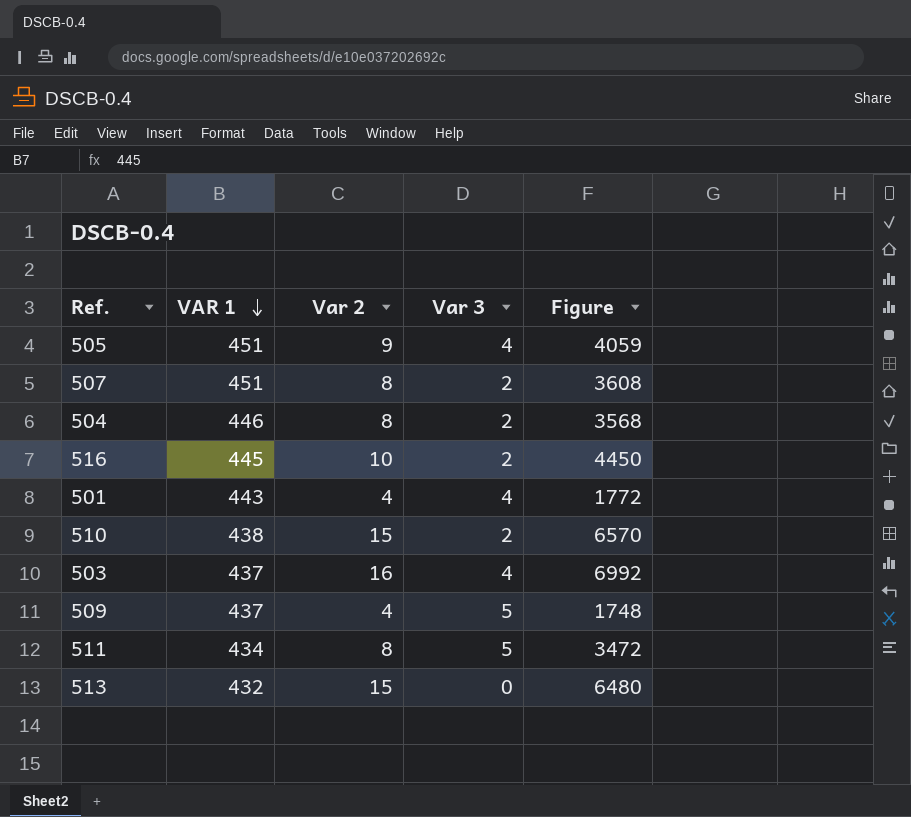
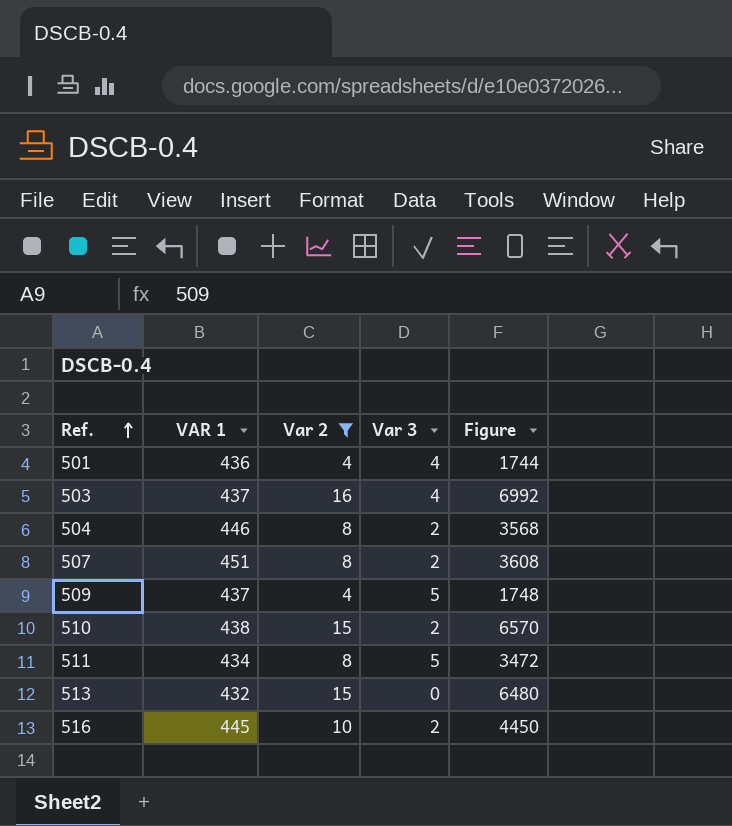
filter: none -> Var 2 != 9
row order: VAR 1 descending -> Ref. ascending
501 | VAR 1: 443 -> 436
501 | Figure: 1772 -> 1744

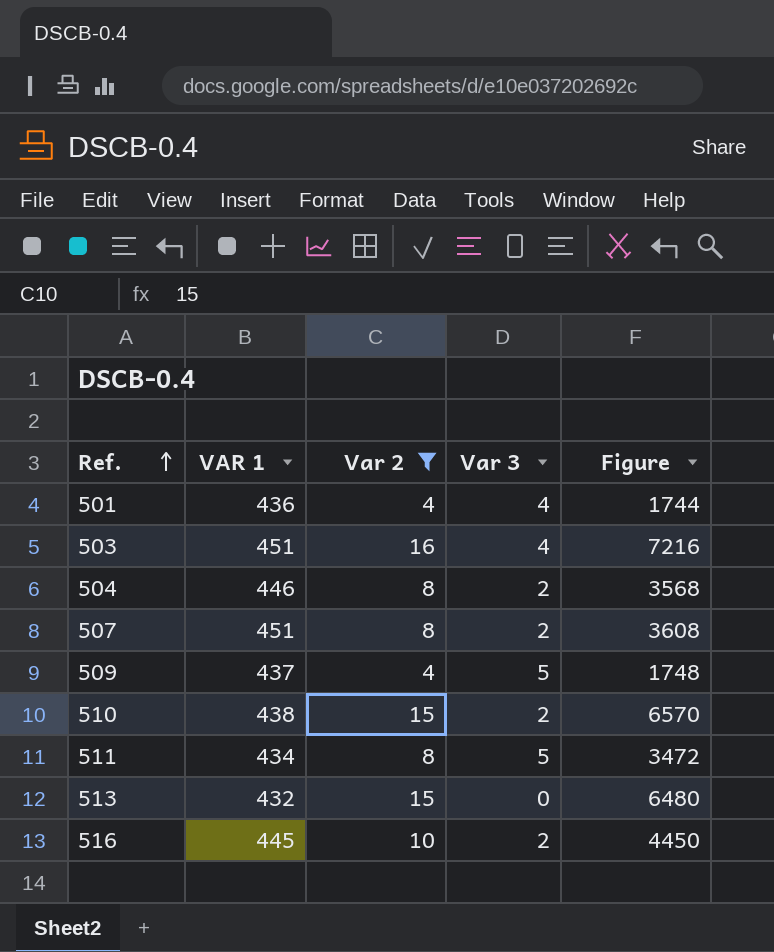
503 | VAR 1: 437 -> 451
503 | Figure: 6992 -> 7216

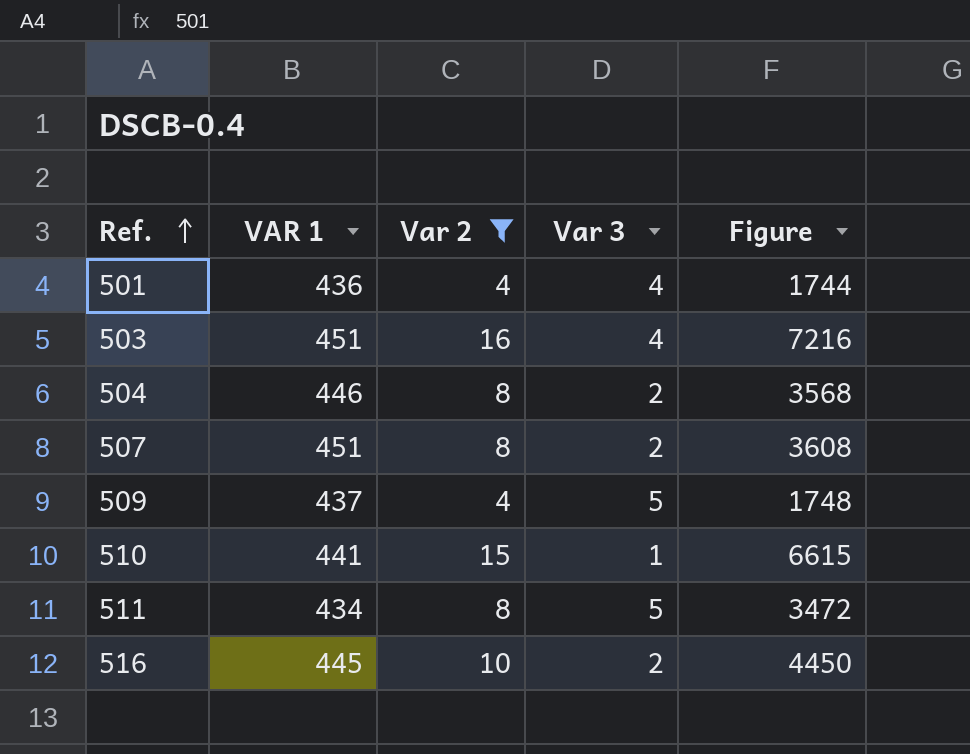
row 513: 432 | 15 | 0 | 6480 -> none
510 | VAR 1: 438 -> 441
510 | Var 3: 2 -> 1
510 | Figure: 6570 -> 6615

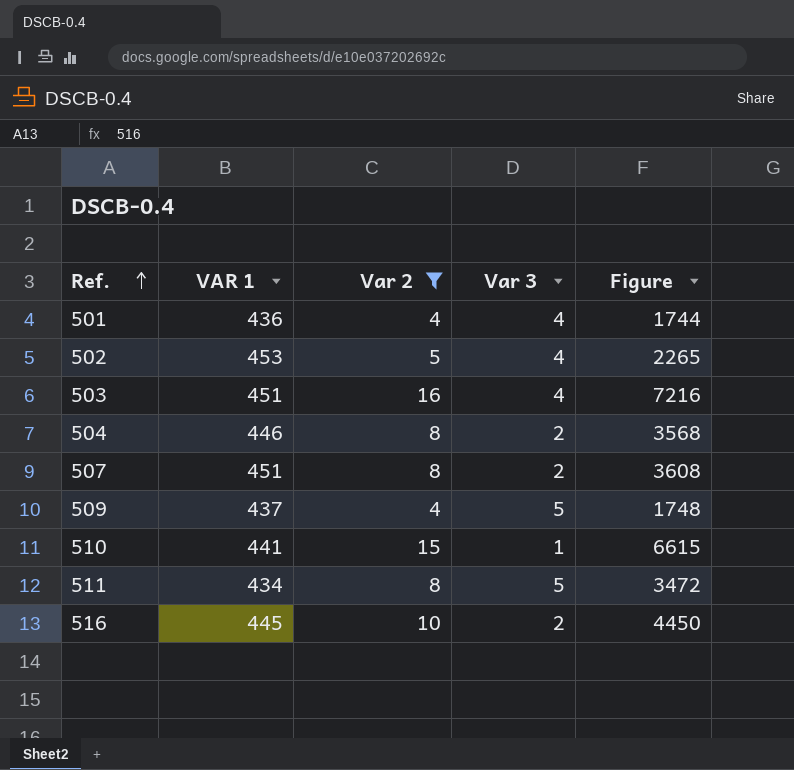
row 502: none -> 453 | 5 | 4 | 2265

